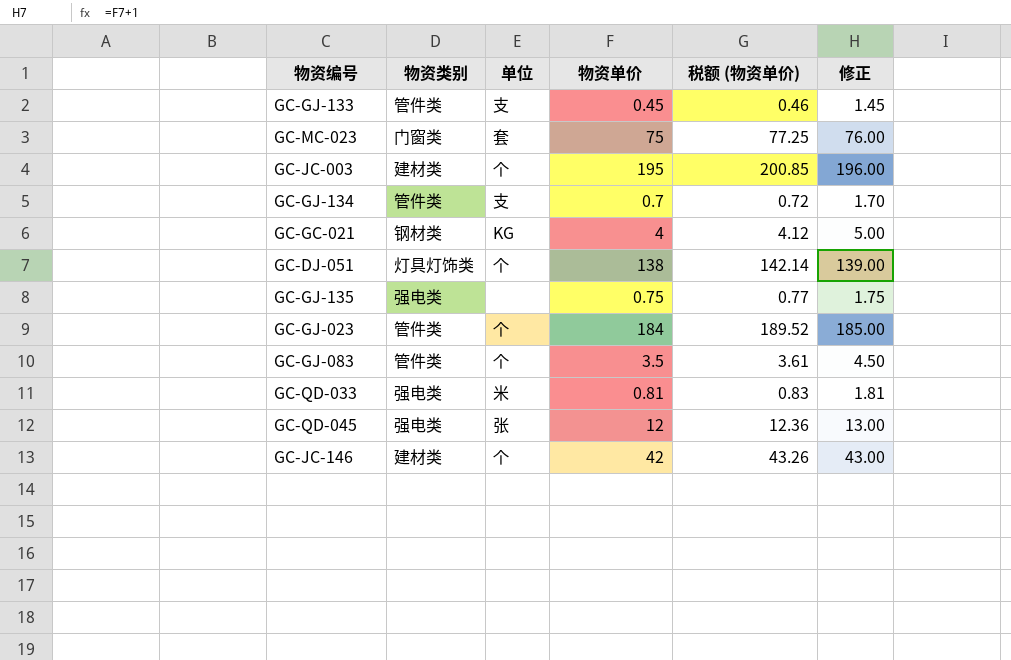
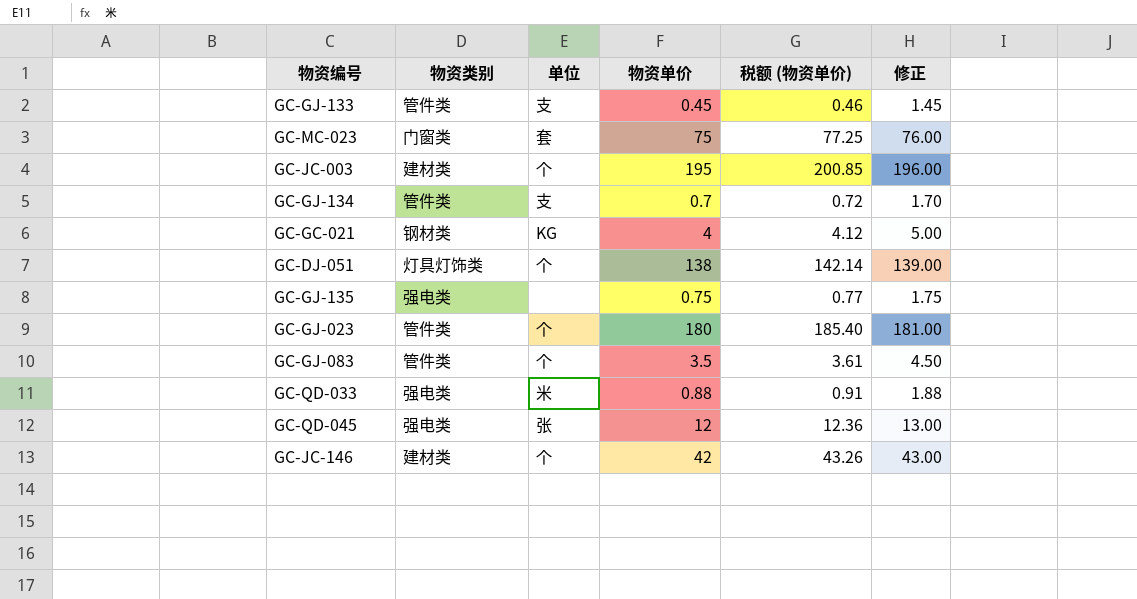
GC-GJ-023 | 物资单价: 184 -> 180
GC-GJ-023 | 税额 (物资单价): 189.52 -> 185.40
GC-GJ-023 | 修正: 185.00 -> 181.00
GC-QD-033 | 物资单价: 0.81 -> 0.88
GC-QD-033 | 税额 (物资单价): 0.83 -> 0.91
GC-QD-033 | 修正: 1.81 -> 1.88

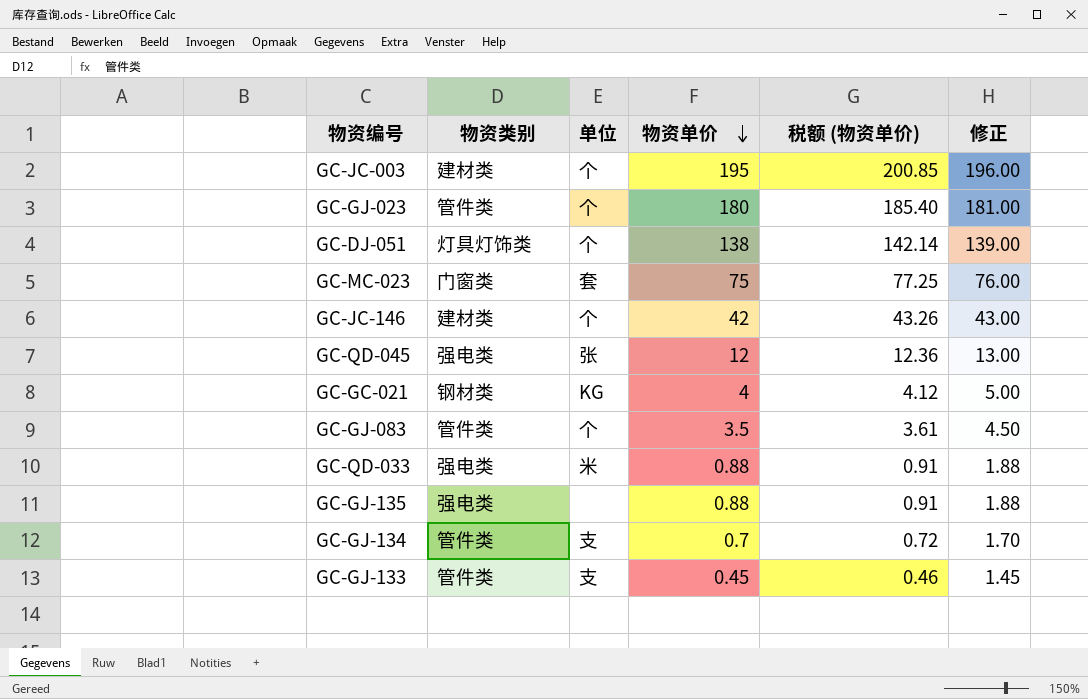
row order: none -> 物资单价 descending
GC-GJ-135 | 物资单价: 0.75 -> 0.88
GC-GJ-135 | 税额 (物资单价): 0.77 -> 0.91
GC-GJ-135 | 修正: 1.75 -> 1.88

